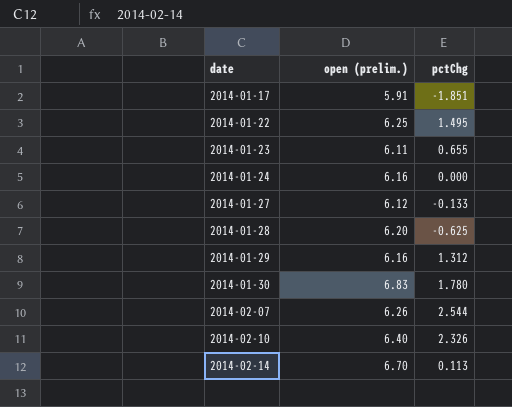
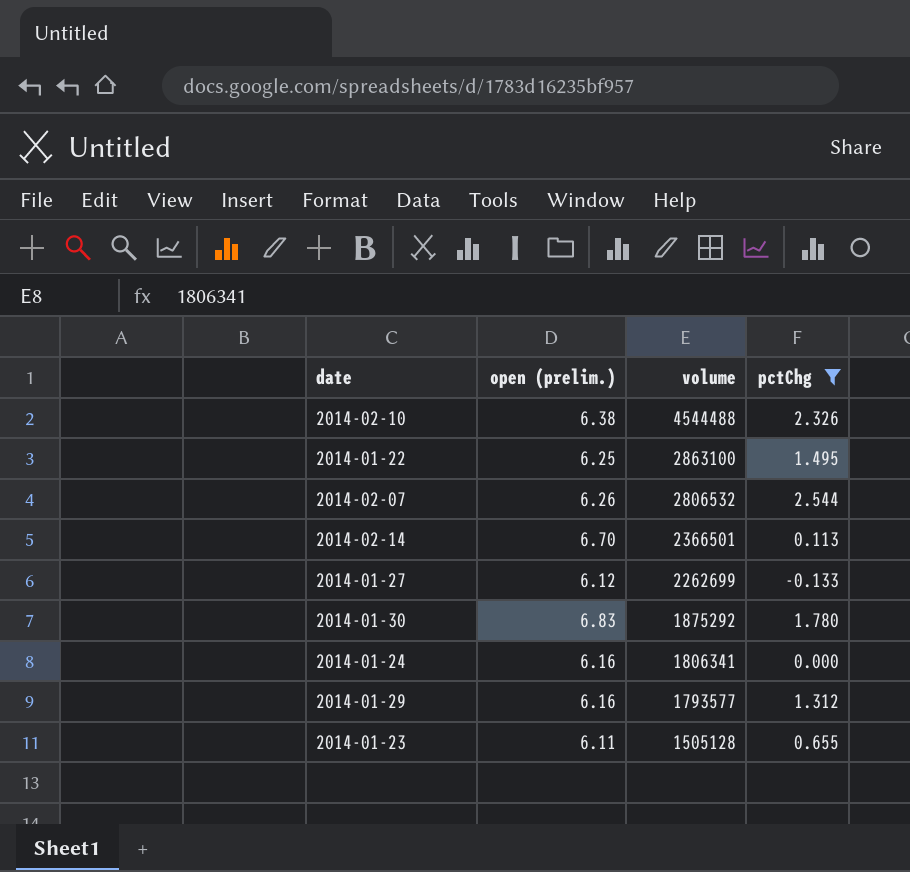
filter: none -> pctChg >= -0.133
row order: date ascending -> volume descending
column volume | position: none -> 3
2014-02-10 | open (prelim.): 6.40 -> 6.38

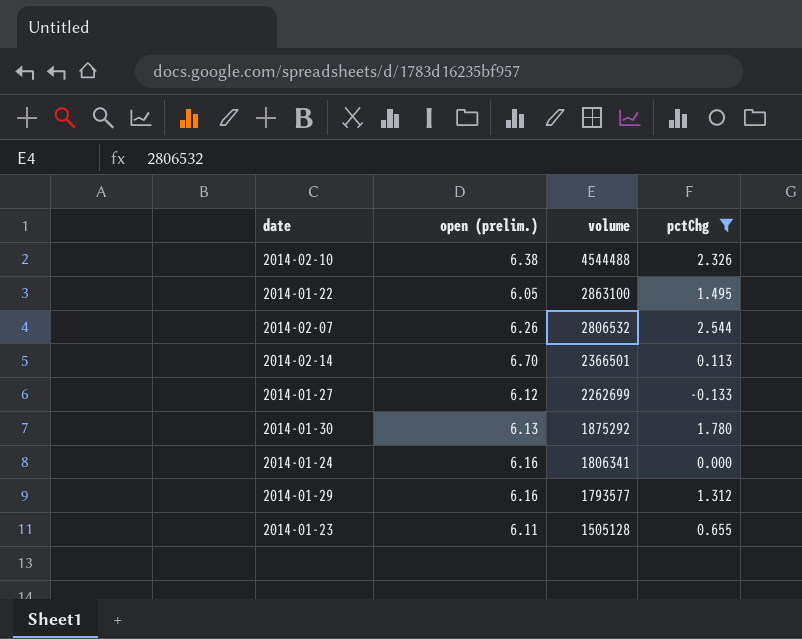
2014-01-22 | open (prelim.): 6.25 -> 6.05
2014-01-30 | open (prelim.): 6.83 -> 6.13

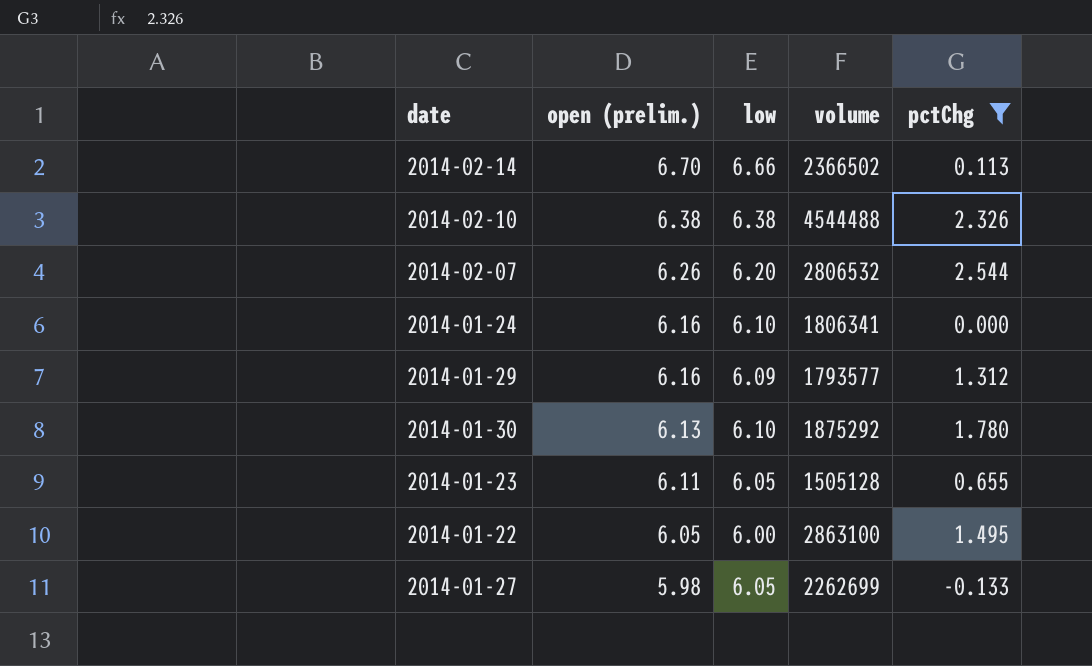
row order: volume descending -> open (prelim.) descending
column low | position: none -> 3
2014-02-14 | volume: 2366501 -> 2366502
2014-01-27 | open (prelim.): 6.12 -> 5.98

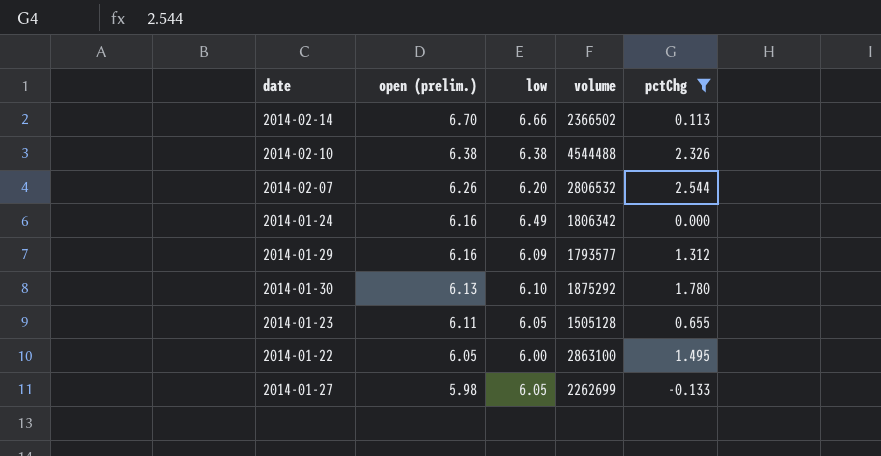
2014-01-24 | low: 6.10 -> 6.49
2014-01-24 | volume: 1806341 -> 1806342

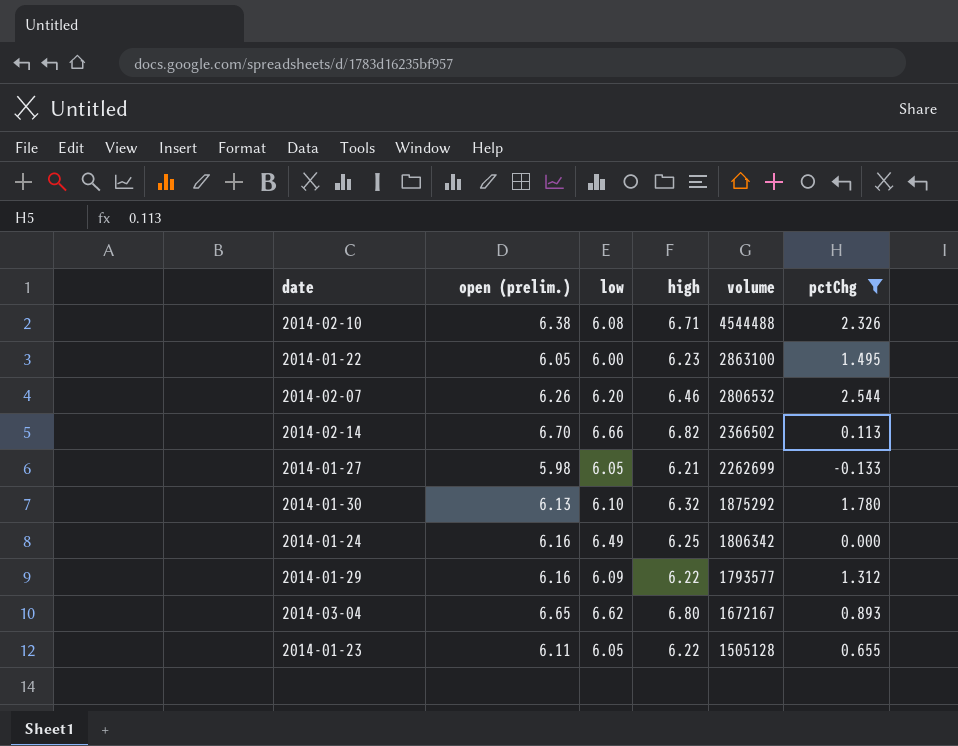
row order: open (prelim.) descending -> volume descending
column high | position: none -> 4
2014-02-10 | low: 6.38 -> 6.08
row 2014-03-04: none -> 6.65 | 6.62 | 6.80 | 1672167 | 0.893

